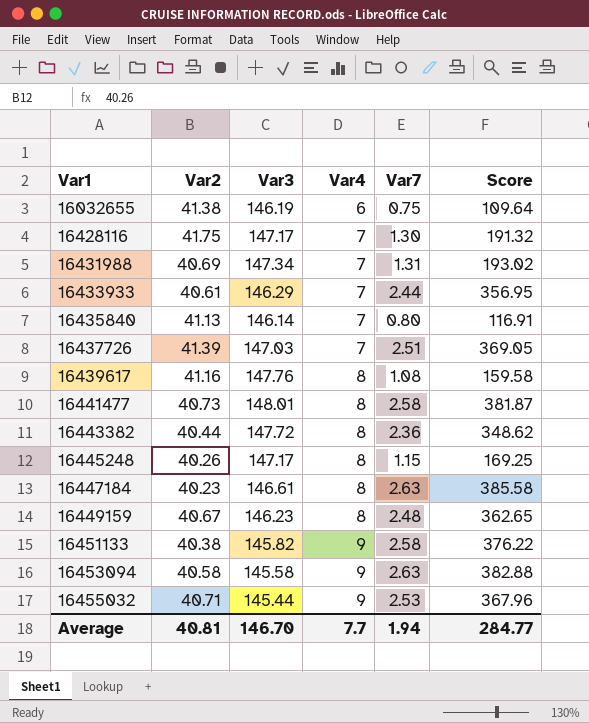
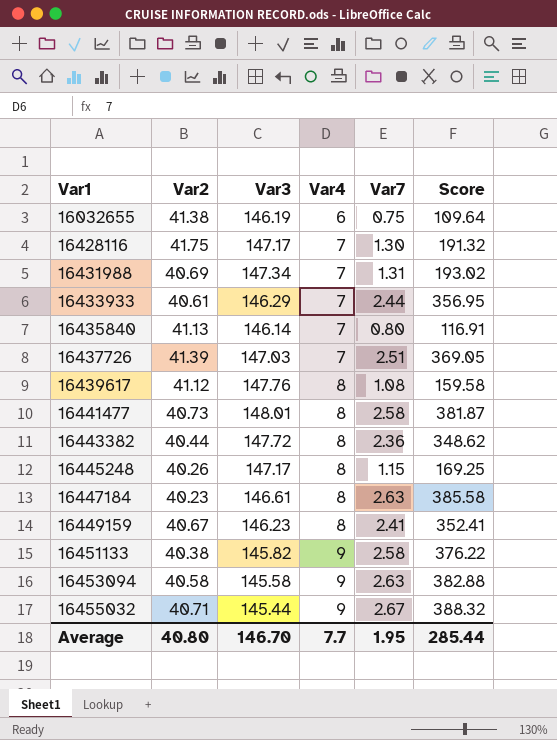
16439617 | Var2: 41.16 -> 41.12
16449159 | Var7: 2.48 -> 2.41
16449159 | Score: 362.65 -> 352.41
16455032 | Var7: 2.53 -> 2.67
16455032 | Score: 367.96 -> 388.32
Average | Var2: 40.81 -> 40.80
Average | Var7: 1.94 -> 1.95
Average | Score: 284.77 -> 285.44

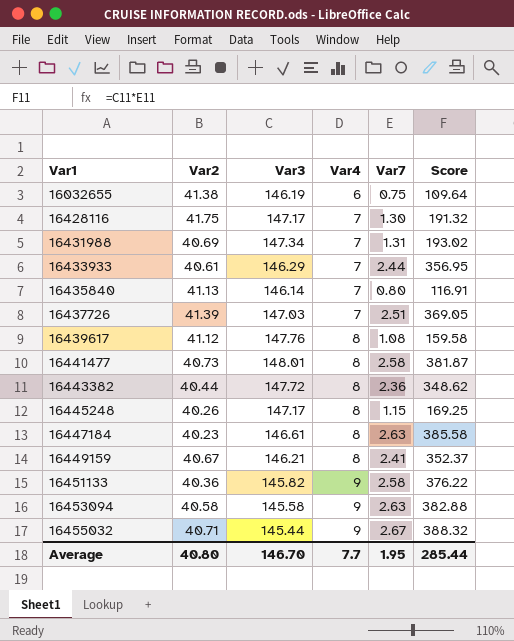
16449159 | Var3: 146.23 -> 146.21
16449159 | Score: 352.41 -> 352.37
16451133 | Var2: 40.38 -> 40.36

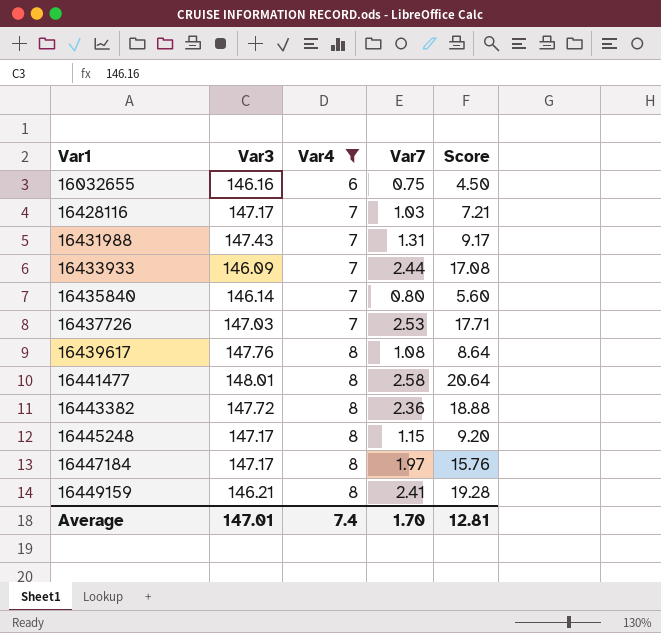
filter: none -> Var4 != 9
column Var2 | position: 2 -> none
column Score | formula: [Var3] * [Var7] -> [Var4] * [Var7]
16032655 | Var3: 146.19 -> 146.16
16428116 | Var7: 1.30 -> 1.03
16431988 | Var3: 147.34 -> 147.43
16433933 | Var3: 146.29 -> 146.09
16437726 | Var7: 2.51 -> 2.53
16447184 | Var3: 146.61 -> 147.17
16447184 | Var7: 2.63 -> 1.97
Average | Var3: 146.70 -> 147.01
Average | Var4: 7.7 -> 7.4
Average | Var7: 1.95 -> 1.70
Average | Score: 285.44 -> 12.81

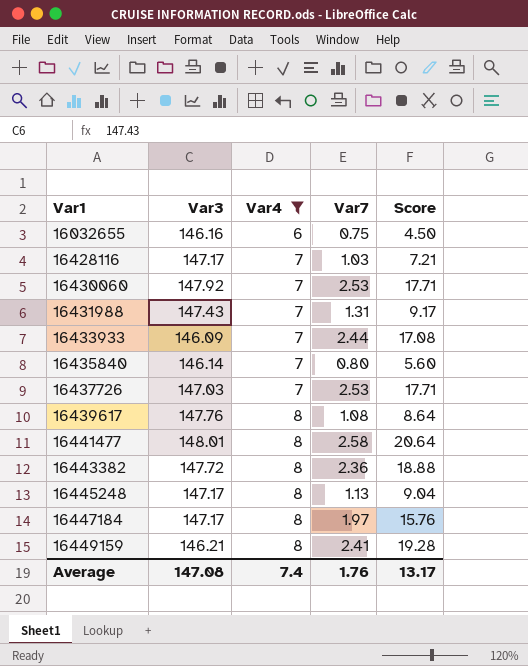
row 16430060: none -> 147.92 | 7 | 2.53 | 17.71
16445248 | Var7: 1.15 -> 1.13
16445248 | Score: 9.20 -> 9.04
Average | Var3: 147.01 -> 147.08
Average | Var7: 1.70 -> 1.76
Average | Score: 12.81 -> 13.17

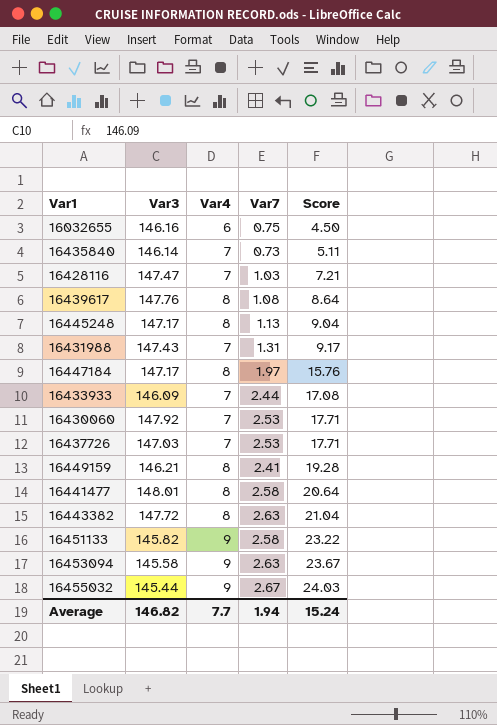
filter: Var4 != 9 -> none
row order: Var1 ascending -> Score ascending
16435840 | Var7: 0.80 -> 0.73
16435840 | Score: 5.60 -> 5.11
16428116 | Var3: 147.17 -> 147.47
16443382 | Var7: 2.36 -> 2.63
16443382 | Score: 18.88 -> 21.04
Average | Var3: 147.08 -> 146.82
Average | Var4: 7.4 -> 7.7
Average | Var7: 1.76 -> 1.94
Average | Score: 13.17 -> 15.24

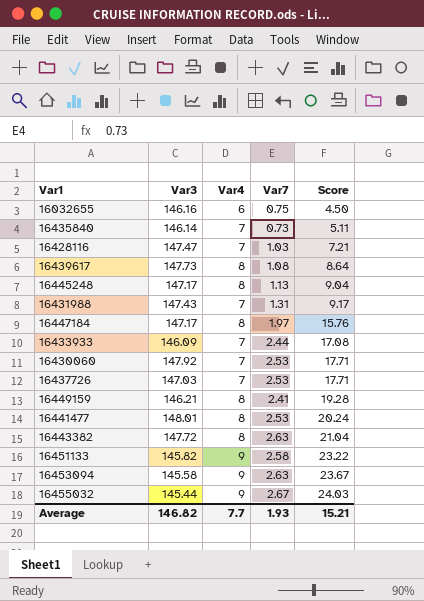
16439617 | Var3: 147.76 -> 147.73
16441477 | Var7: 2.58 -> 2.53
16441477 | Score: 20.64 -> 20.24
Average | Var7: 1.94 -> 1.93
Average | Score: 15.24 -> 15.21

